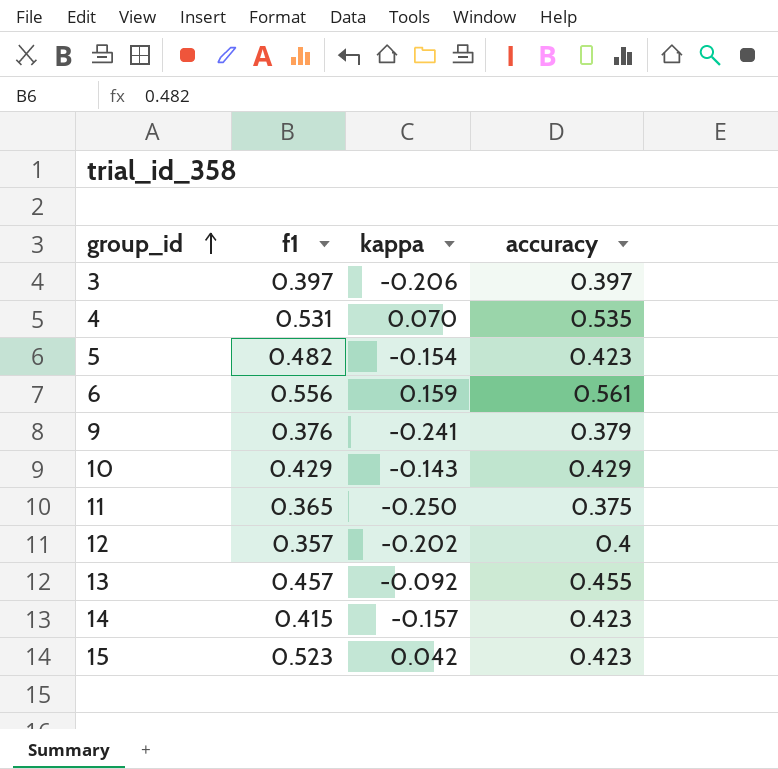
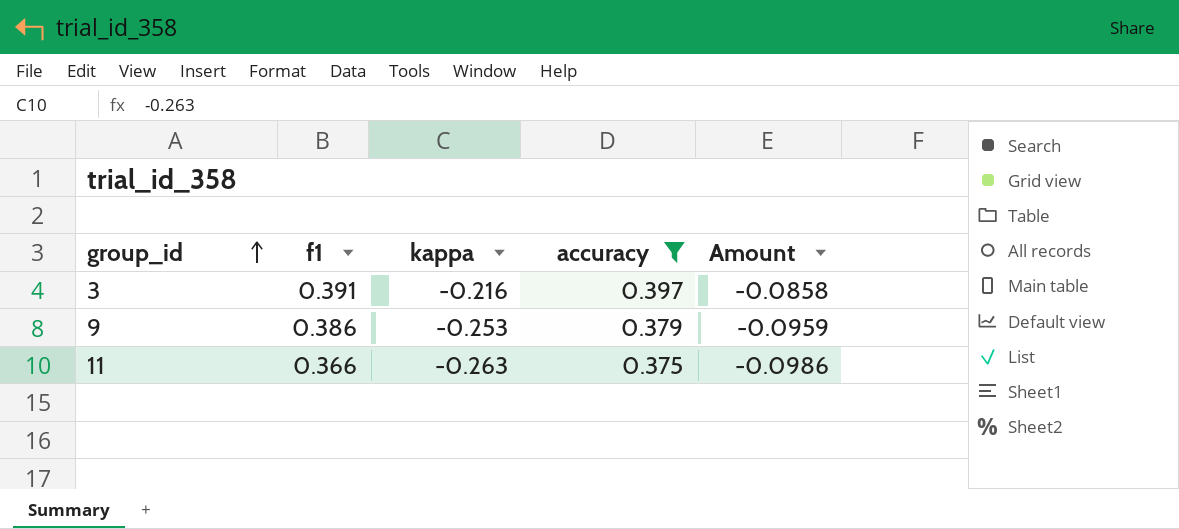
filter: none -> accuracy <= 0.397
column Amount | formula: none -> [kappa] * [accuracy]
3 | f1: 0.397 -> 0.391
3 | kappa: -0.206 -> -0.216
9 | f1: 0.376 -> 0.386
9 | kappa: -0.241 -> -0.253
11 | f1: 0.365 -> 0.366
11 | kappa: -0.250 -> -0.263

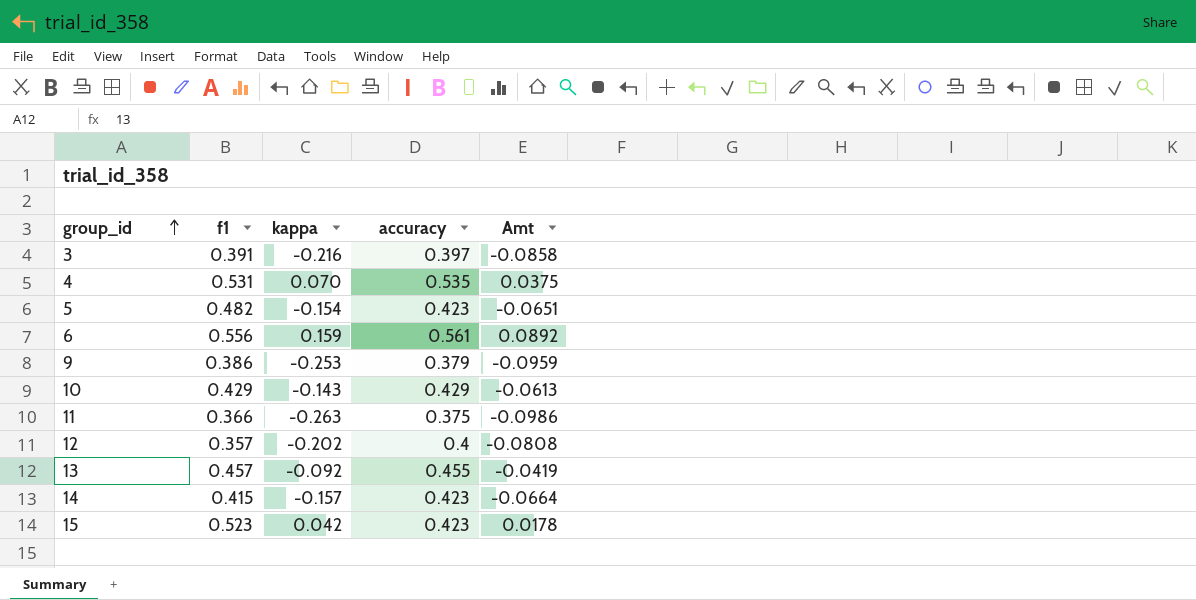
filter: accuracy <= 0.397 -> none
column name: Amount -> Amt

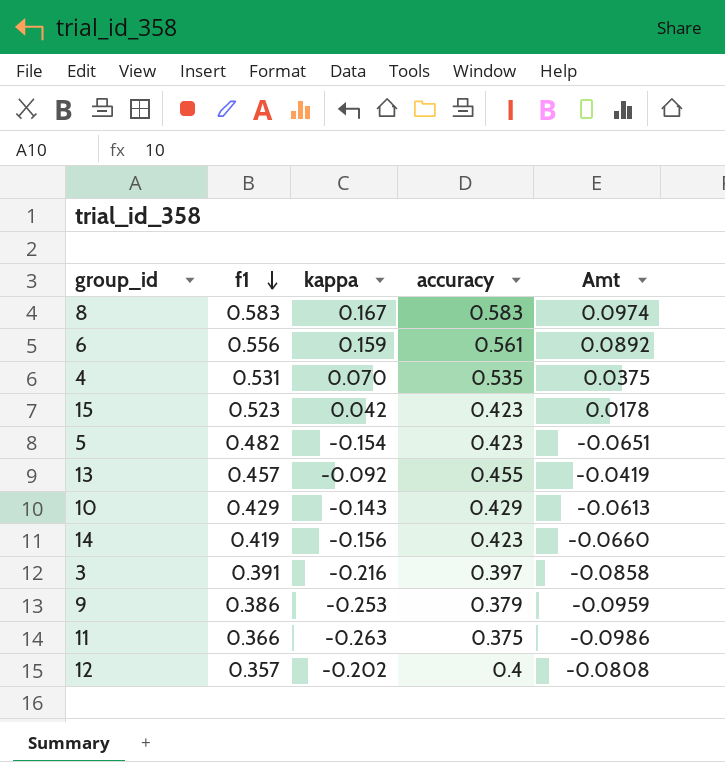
row order: group_id ascending -> f1 descending
row 8: none -> 0.583 | 0.167 | 0.583 | 0.0974
14 | f1: 0.415 -> 0.419
14 | kappa: -0.157 -> -0.156
14 | Amt: -0.0664 -> -0.0660

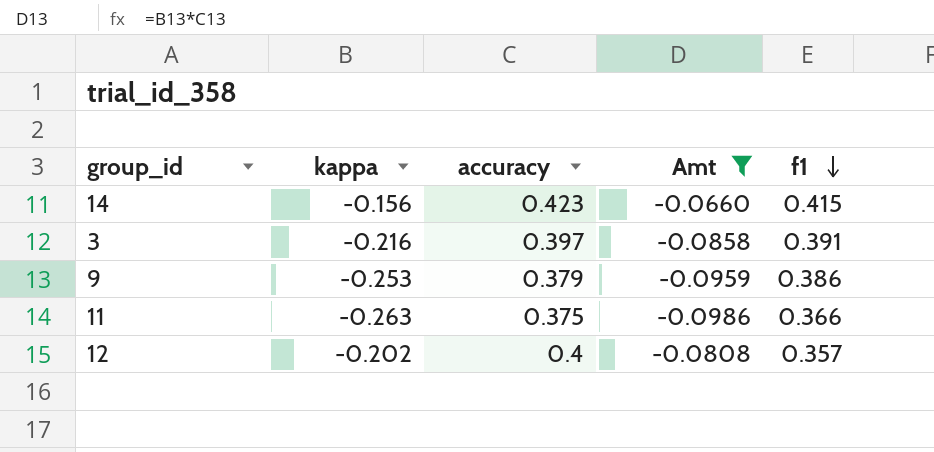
filter: none -> Amt <= -0.0660
column f1 | position: 2 -> 5
14 | f1: 0.419 -> 0.415

